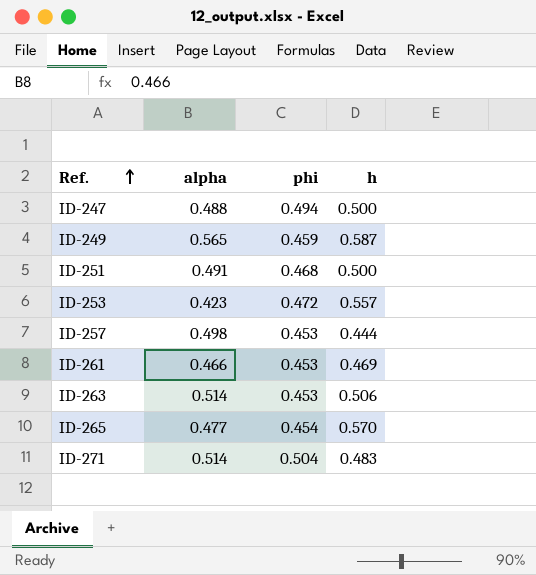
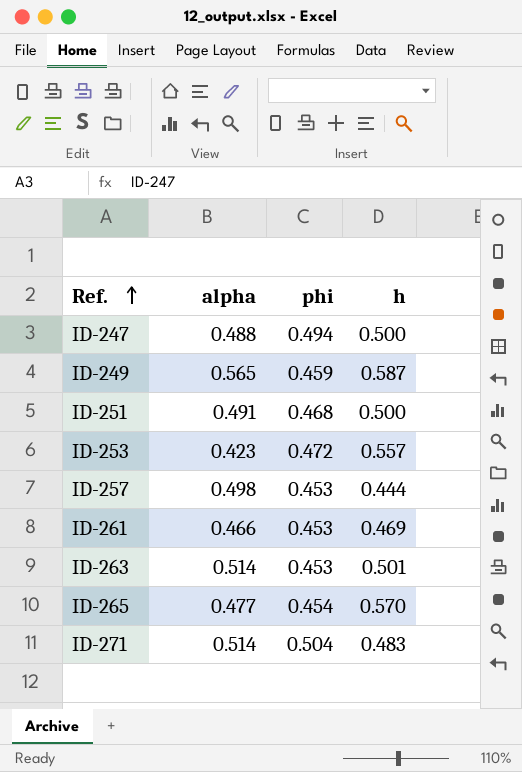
ID-263 | h: 0.506 -> 0.501

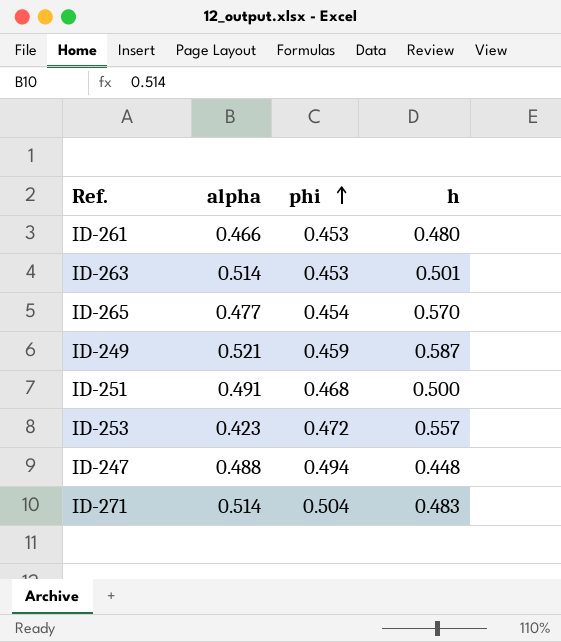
row order: Ref. ascending -> phi ascending
row ID-257: 0.498 | 0.453 | 0.444 -> none
ID-261 | h: 0.469 -> 0.480
ID-249 | alpha: 0.565 -> 0.521
ID-247 | h: 0.500 -> 0.448

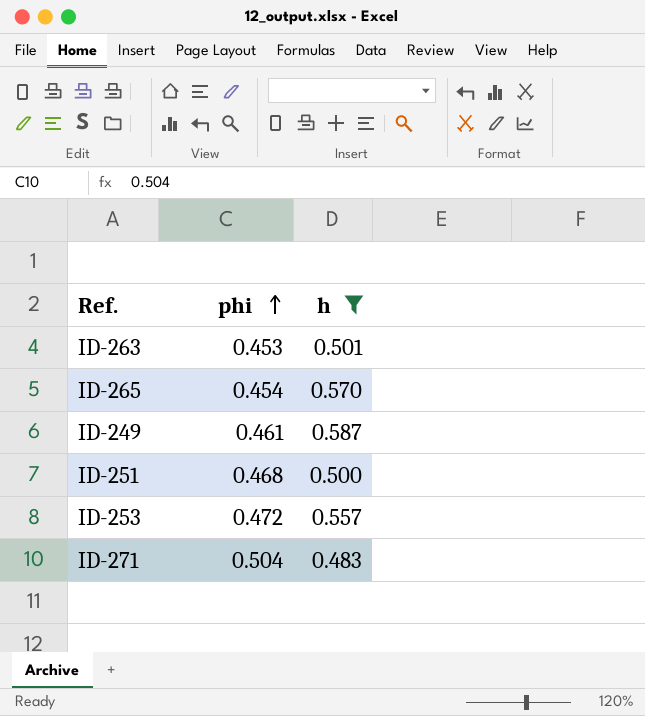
filter: none -> h >= 0.483
column alpha | position: 2 -> none
ID-249 | phi: 0.459 -> 0.461

